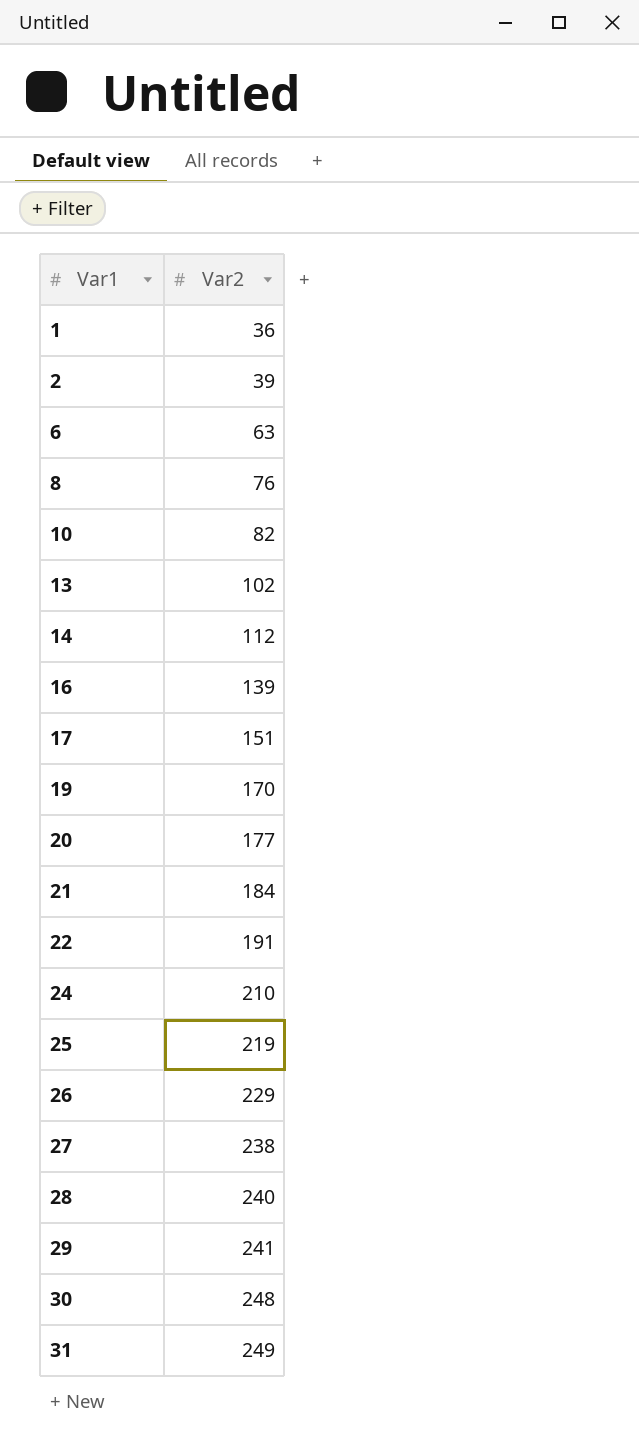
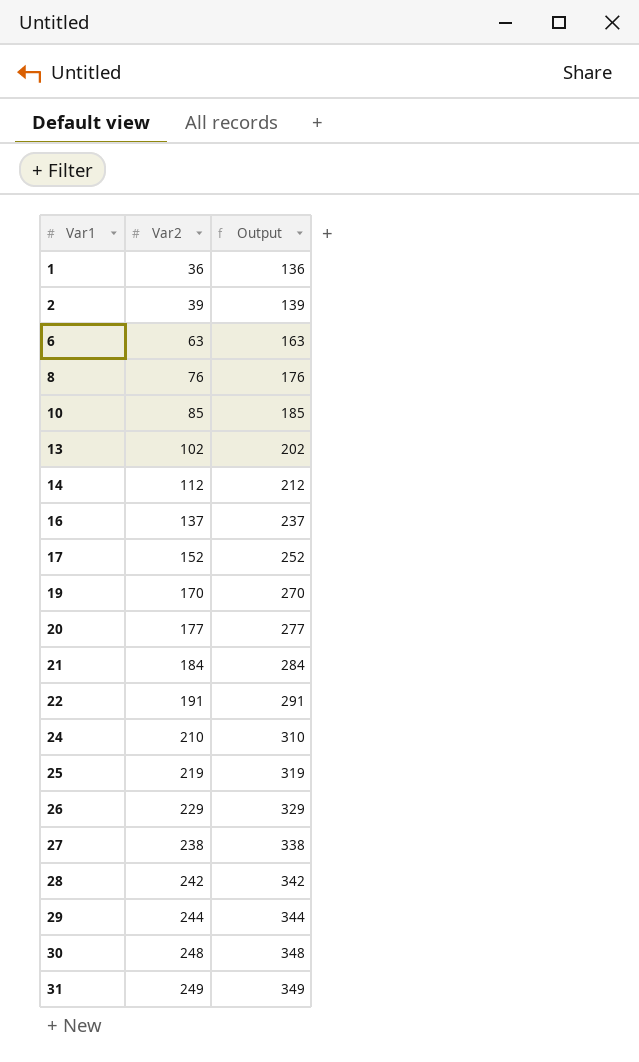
column Output | formula: none -> [Var2] + 100
10 | Var2: 82 -> 85
16 | Var2: 139 -> 137
17 | Var2: 151 -> 152
28 | Var2: 240 -> 242
29 | Var2: 241 -> 244

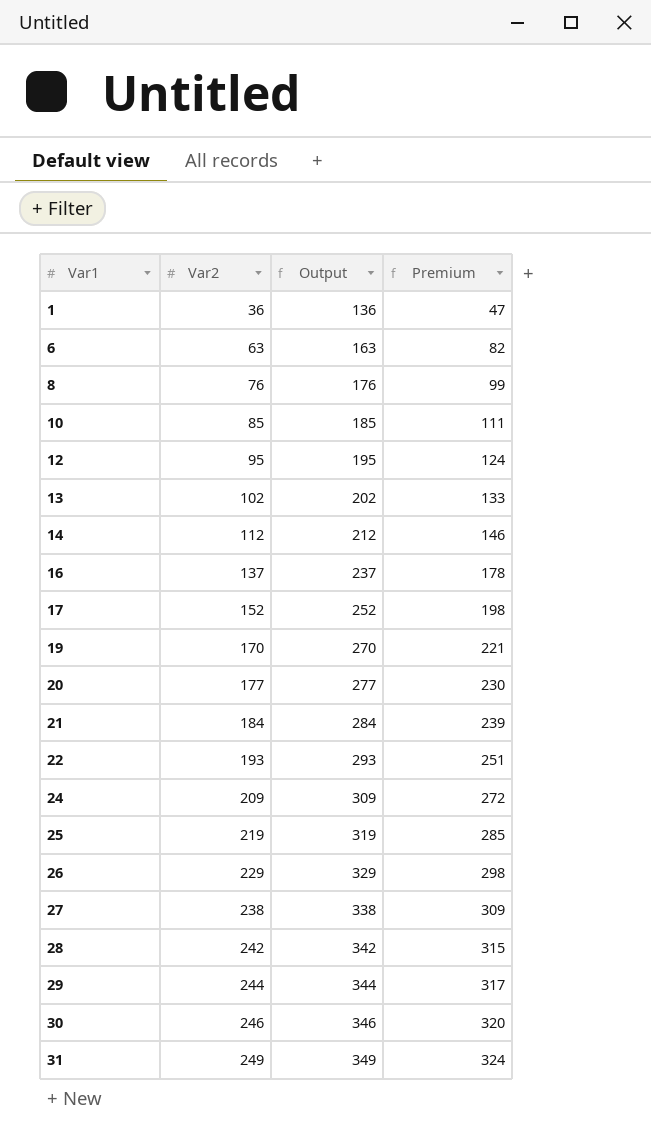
column Premium | formula: none -> [Var2] * 1.3
row 2: 39 | 139 -> none
row 12: none -> 95 | 195 | 124
22 | Var2: 191 -> 193
22 | Output: 291 -> 293
24 | Var2: 210 -> 209
24 | Output: 310 -> 309
30 | Var2: 248 -> 246
30 | Output: 348 -> 346

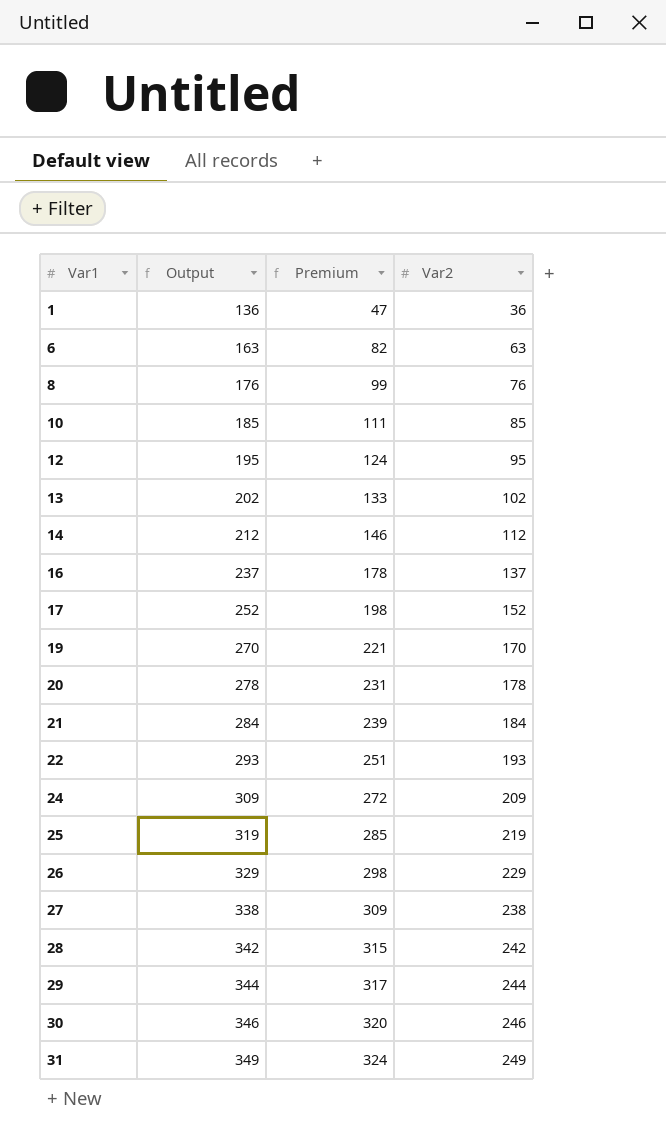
column Var2 | position: 2 -> 4
20 | Output: 277 -> 278
20 | Premium: 230 -> 231
20 | Var2: 177 -> 178

